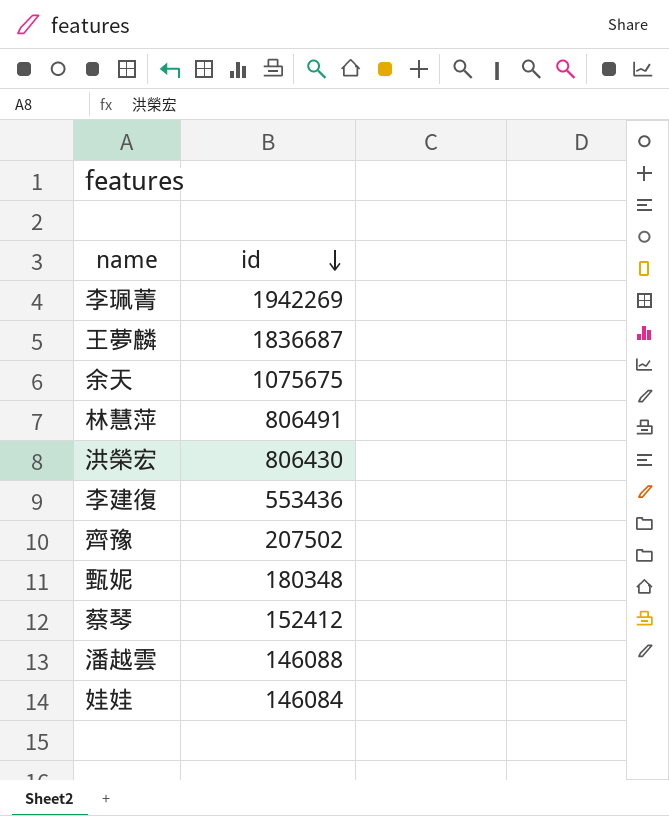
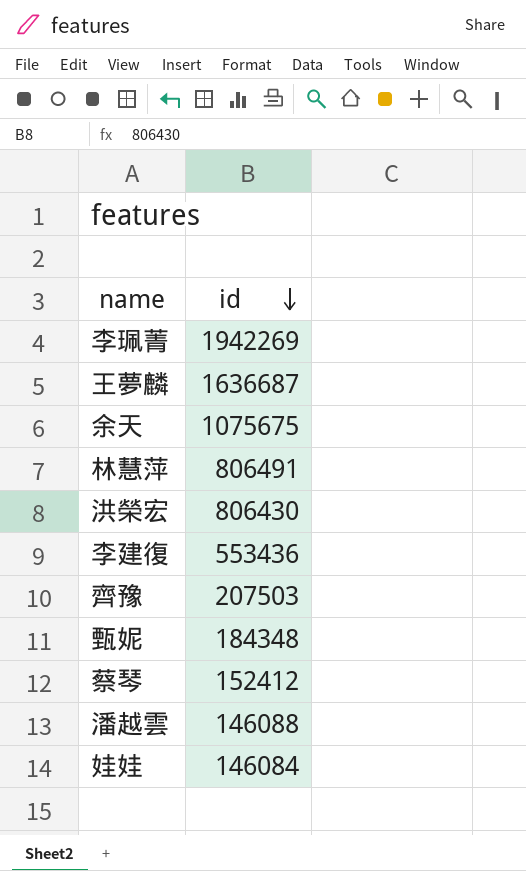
王夢麟 | id: 1836687 -> 1636687
齊豫 | id: 207502 -> 207503
甄妮 | id: 180348 -> 184348

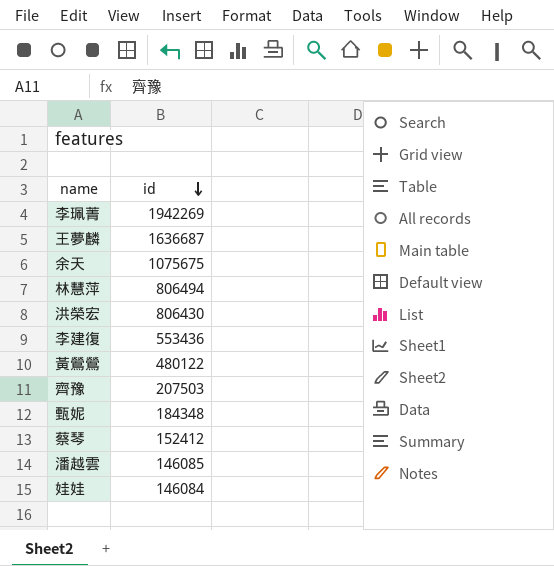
林慧萍 | id: 806491 -> 806494
row 黃鶯鶯: none -> 480122
潘越雲 | id: 146088 -> 146085

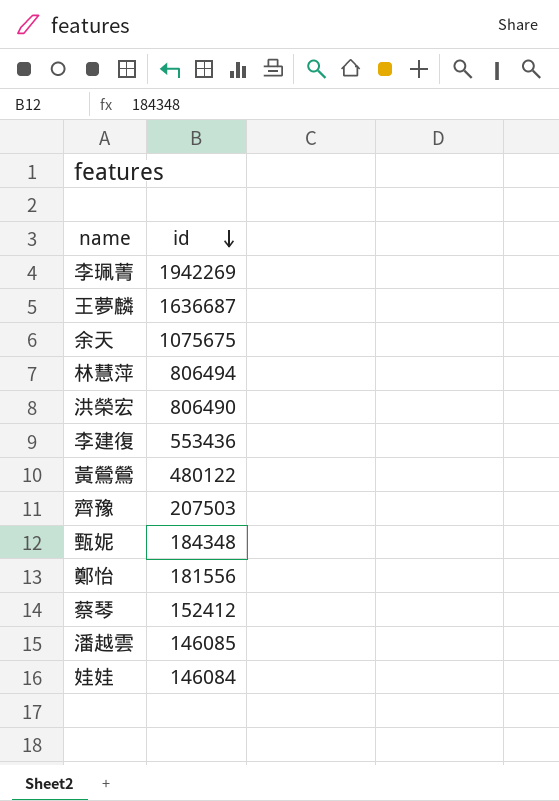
洪榮宏 | id: 806430 -> 806490
row 鄭怡: none -> 181556

